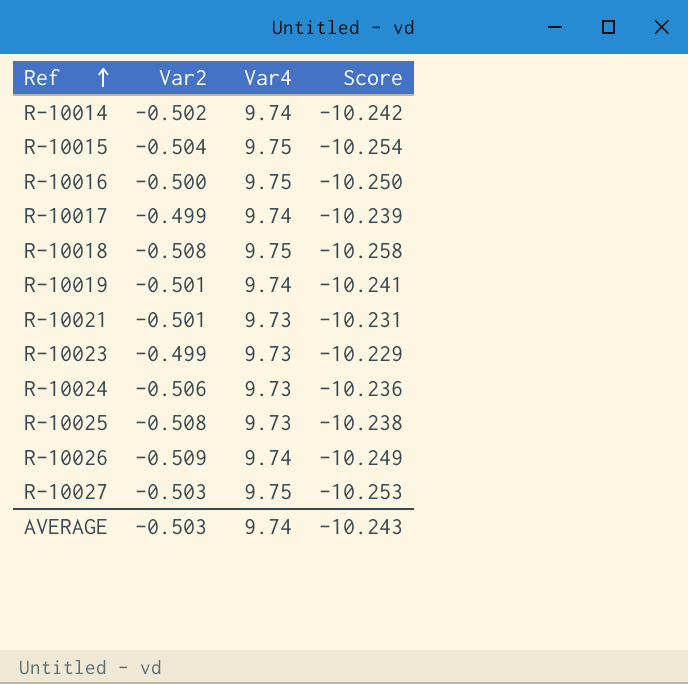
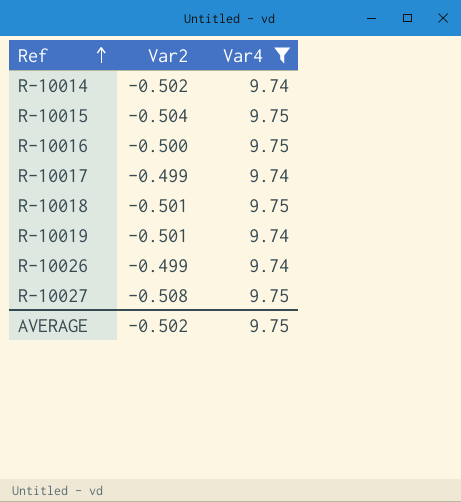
filter: none -> Var4 != 9.73
column Score | formula: [Var2] - [Var4] -> none
R-10018 | Var2: -0.508 -> -0.501
R-10026 | Var2: -0.509 -> -0.499
R-10027 | Var2: -0.503 -> -0.508
AVERAGE | Var2: -0.503 -> -0.502
AVERAGE | Var4: 9.74 -> 9.75

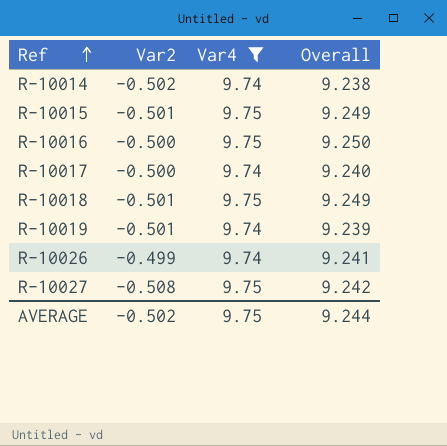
column Overall | formula: none -> [Var2] + [Var4]
R-10015 | Var2: -0.504 -> -0.501
R-10017 | Var2: -0.499 -> -0.500

